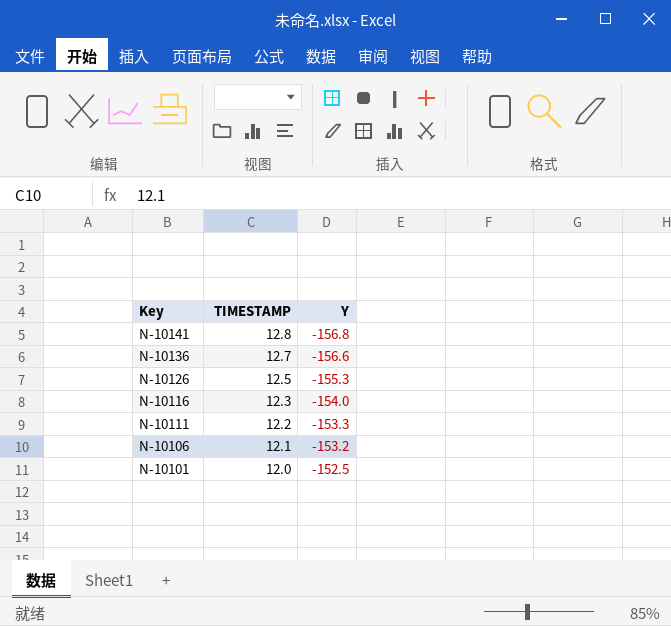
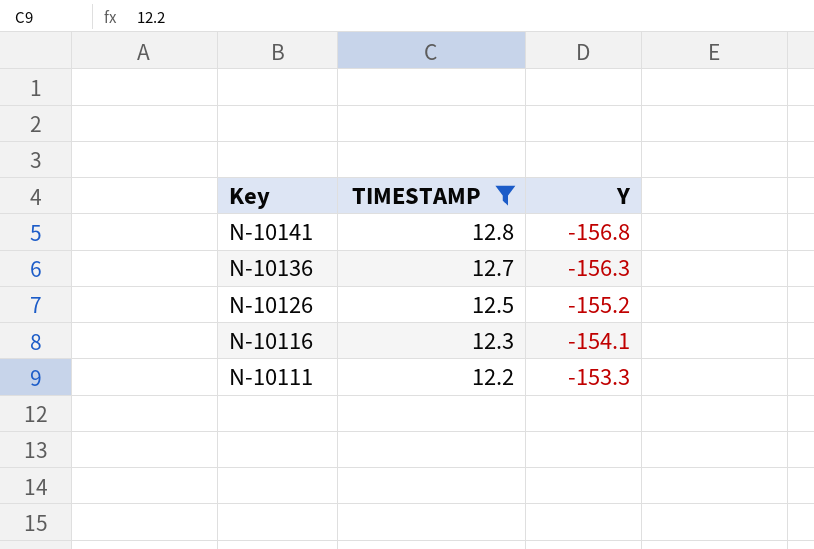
filter: none -> TIMESTAMP >= 12.2
N-10136 | Y: -156.6 -> -156.3
N-10126 | Y: -155.3 -> -155.2
N-10116 | Y: -154.0 -> -154.1

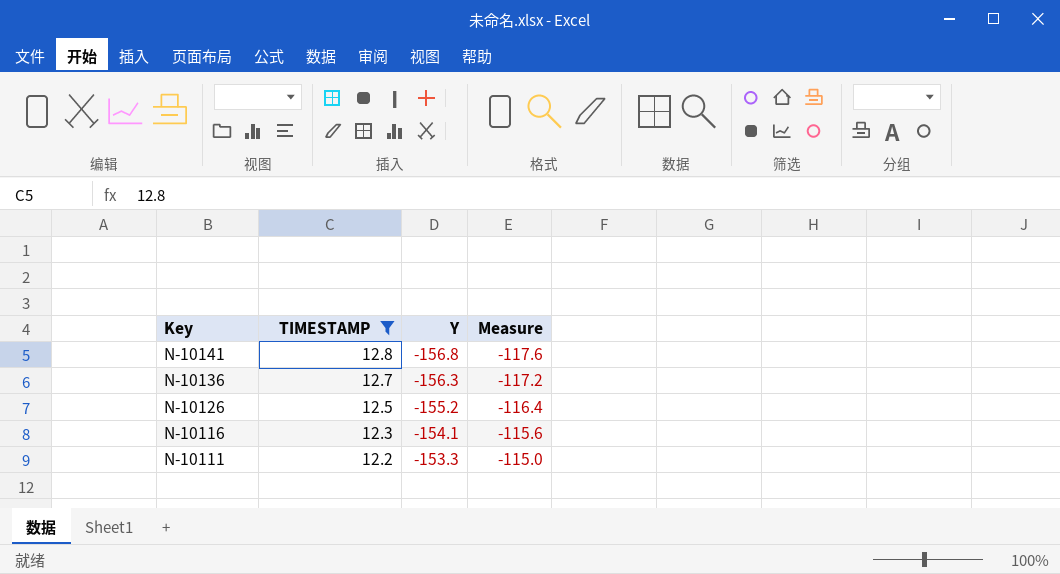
column Measure | formula: none -> [Y] * 0.75

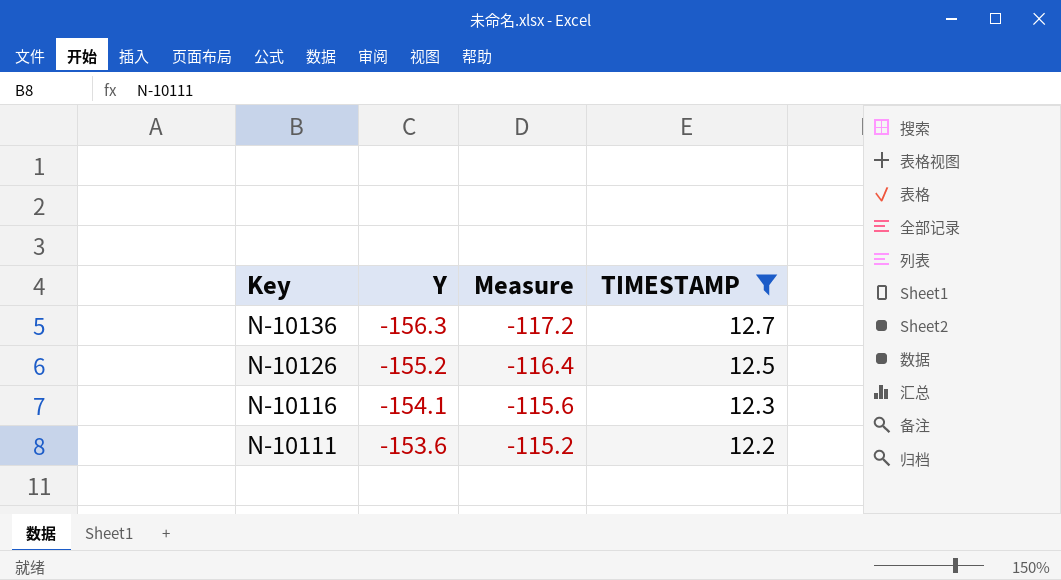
column TIMESTAMP | position: 2 -> 4
row N-10141: 12.8 | -156.8 | -117.6 -> none
N-10111 | Y: -153.3 -> -153.6
N-10111 | Measure: -115.0 -> -115.2

